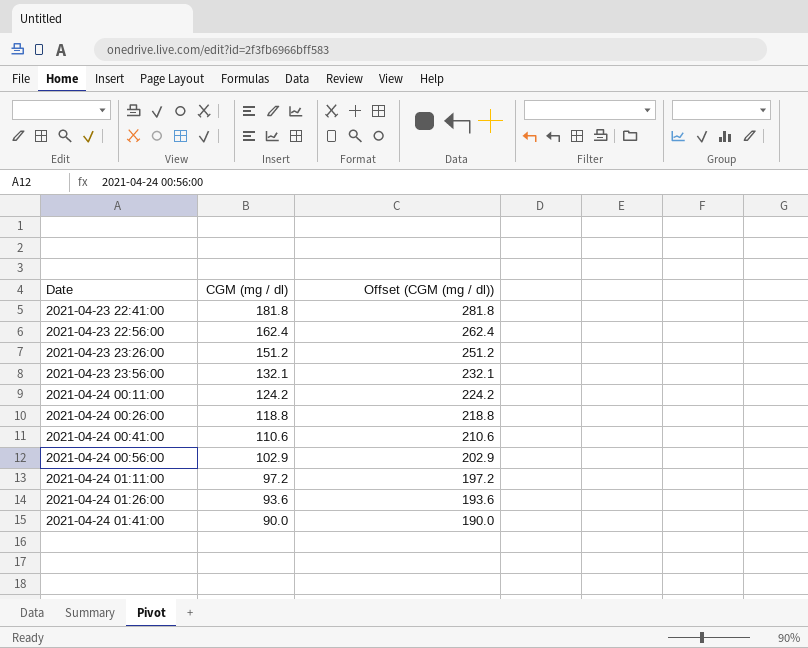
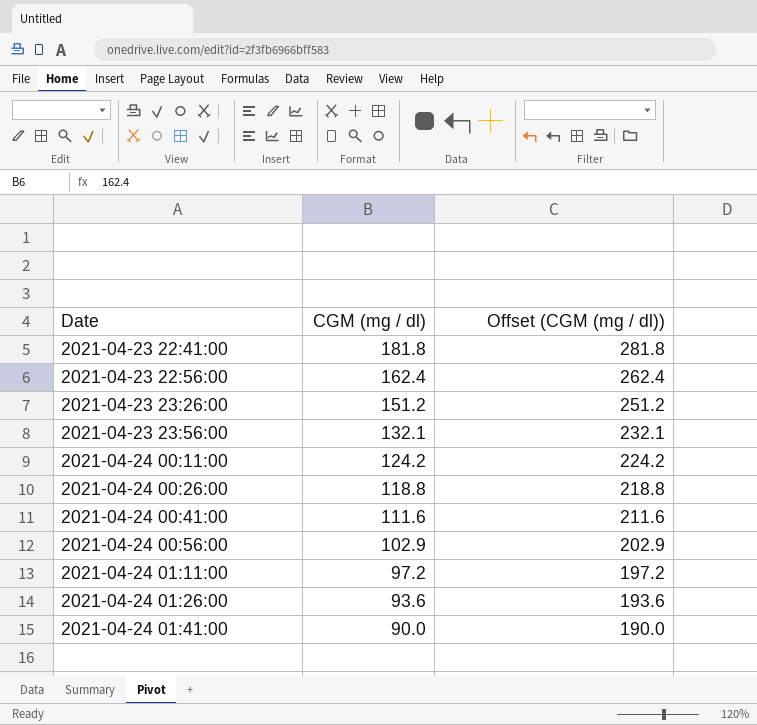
2021-04-24 00:41:00 | CGM (mg / dl): 110.6 -> 111.6
2021-04-24 00:41:00 | Offset (CGM (mg / dl)): 210.6 -> 211.6

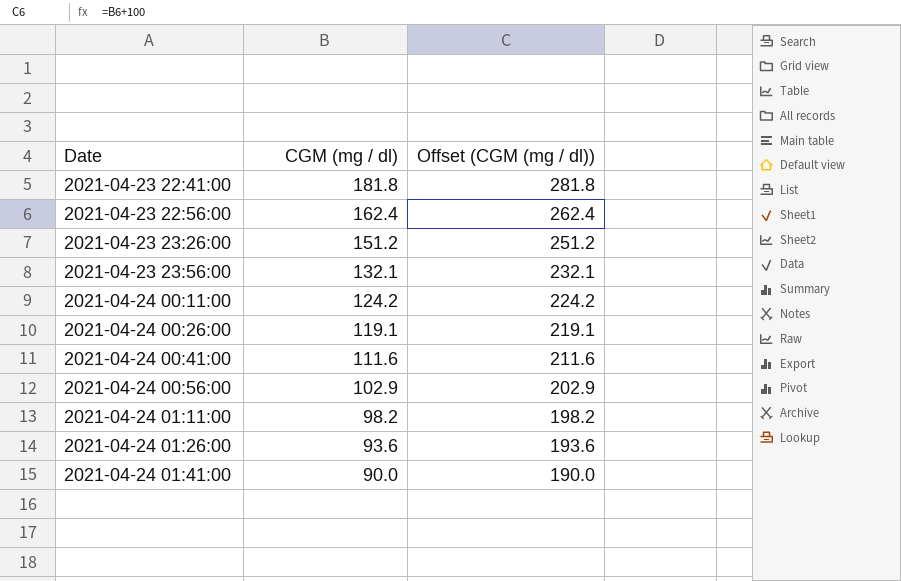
2021-04-24 00:26:00 | CGM (mg / dl): 118.8 -> 119.1
2021-04-24 00:26:00 | Offset (CGM (mg / dl)): 218.8 -> 219.1
2021-04-24 01:11:00 | CGM (mg / dl): 97.2 -> 98.2
2021-04-24 01:11:00 | Offset (CGM (mg / dl)): 197.2 -> 198.2

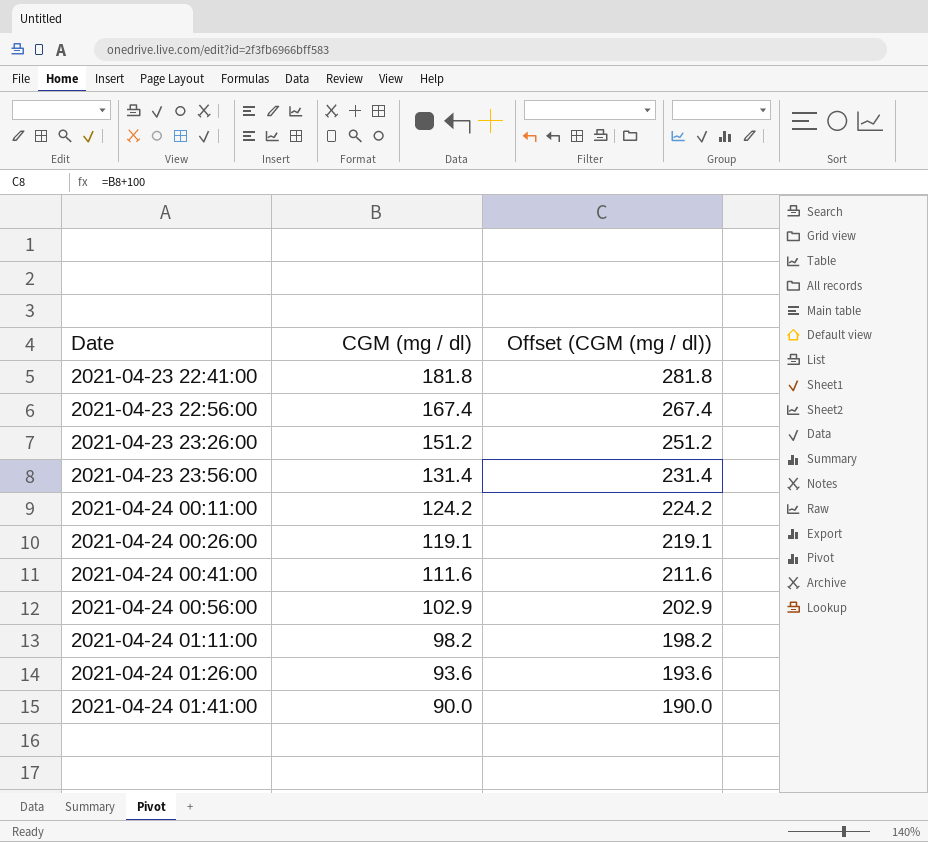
2021-04-23 22:56:00 | CGM (mg / dl): 162.4 -> 167.4
2021-04-23 22:56:00 | Offset (CGM (mg / dl)): 262.4 -> 267.4
2021-04-23 23:56:00 | CGM (mg / dl): 132.1 -> 131.4
2021-04-23 23:56:00 | Offset (CGM (mg / dl)): 232.1 -> 231.4

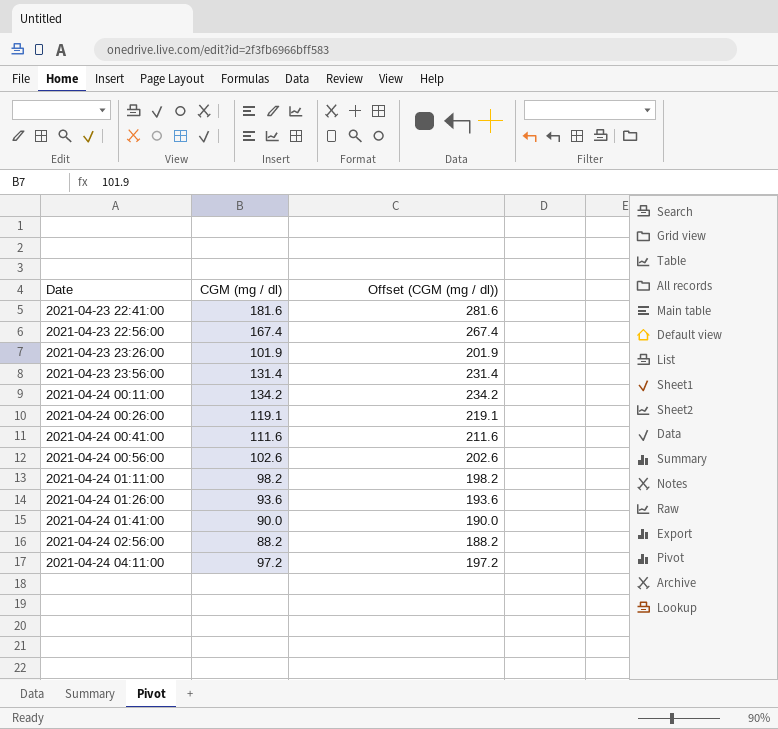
2021-04-23 22:41:00 | CGM (mg / dl): 181.8 -> 181.6
2021-04-23 22:41:00 | Offset (CGM (mg / dl)): 281.8 -> 281.6
2021-04-23 23:26:00 | CGM (mg / dl): 151.2 -> 101.9
2021-04-23 23:26:00 | Offset (CGM (mg / dl)): 251.2 -> 201.9
2021-04-24 00:11:00 | CGM (mg / dl): 124.2 -> 134.2
2021-04-24 00:11:00 | Offset (CGM (mg / dl)): 224.2 -> 234.2
2021-04-24 00:56:00 | CGM (mg / dl): 102.9 -> 102.6
2021-04-24 00:56:00 | Offset (CGM (mg / dl)): 202.9 -> 202.6
row 2021-04-24 02:56:00: none -> 88.2 | 188.2
row 2021-04-24 04:11:00: none -> 97.2 | 197.2

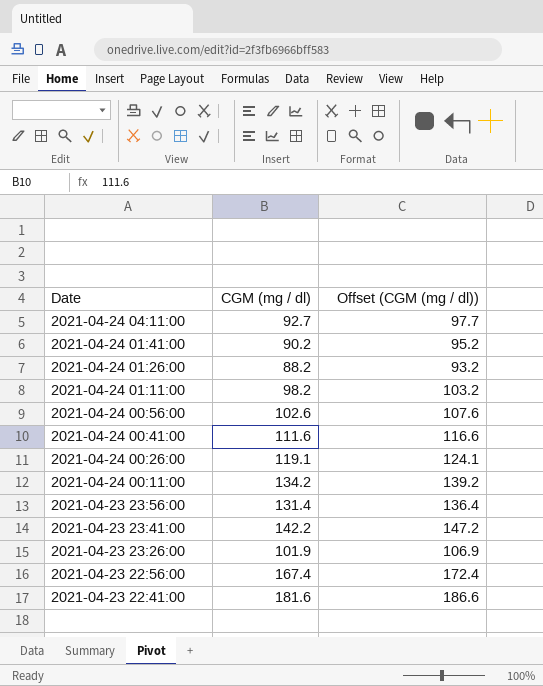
row order: Date ascending -> Date descending
column Offset (CGM (mg / dl)) | formula: [CGM (mg / dl)] + 100 -> [CGM (mg / dl)] + 5
row 2021-04-24 02:56:00: 88.2 | 188.2 -> none
2021-04-24 04:11:00 | CGM (mg / dl): 97.2 -> 92.7
2021-04-24 01:41:00 | CGM (mg / dl): 90.0 -> 90.2
2021-04-24 01:26:00 | CGM (mg / dl): 93.6 -> 88.2
row 2021-04-23 23:41:00: none -> 142.2 | 147.2

